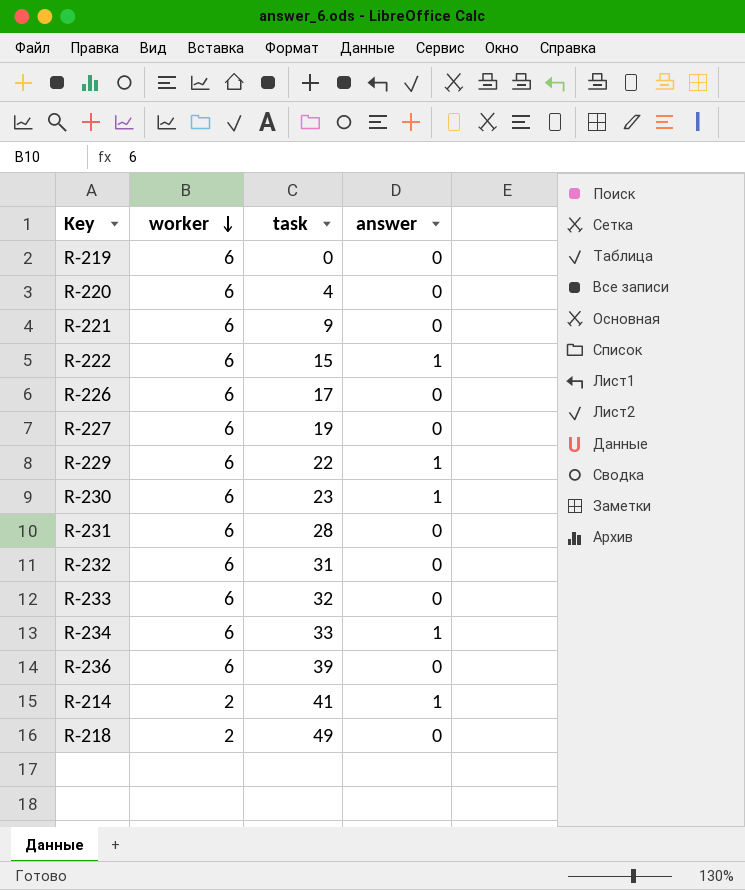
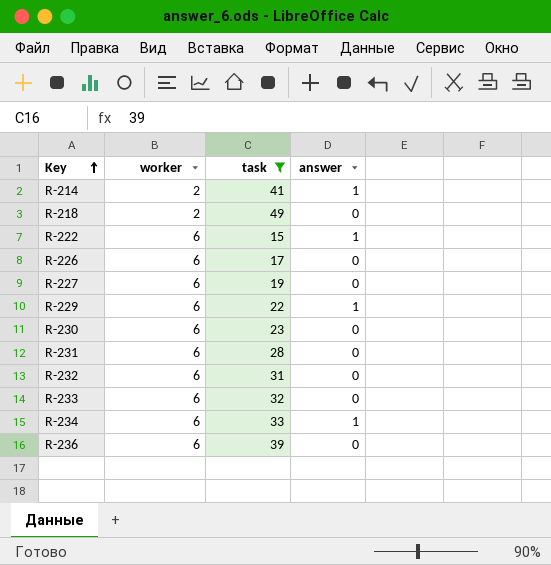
filter: none -> task >= 15
row order: worker descending -> Key ascending
R-230 | answer: 1 -> 0

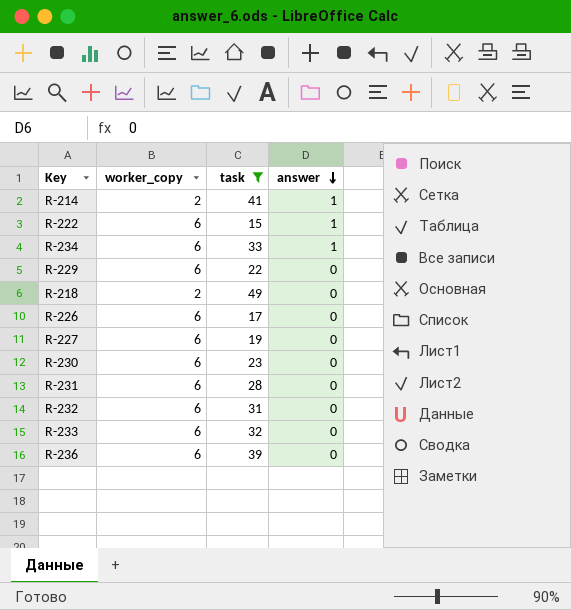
row order: Key ascending -> answer descending
column name: worker -> worker_copy
R-229 | answer: 1 -> 0

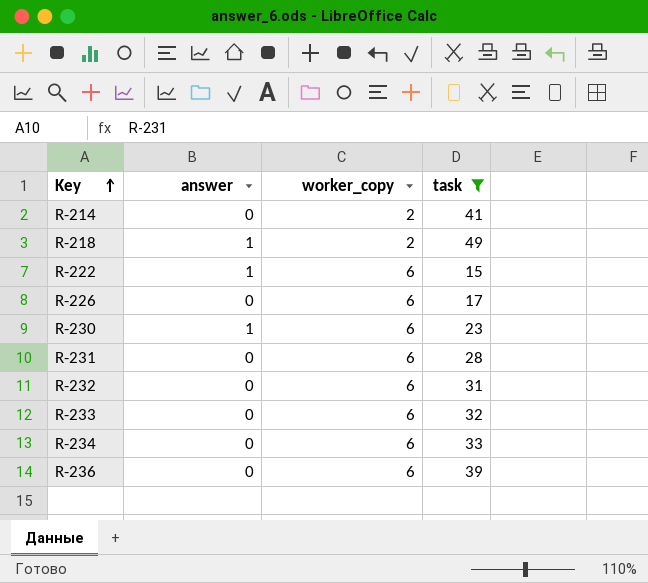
row order: answer descending -> Key ascending
column answer | position: 4 -> 2
row R-229: 6 | 22 | 0 -> none
row R-227: 6 | 19 | 0 -> none
R-214 | answer: 1 -> 0
R-218 | answer: 0 -> 1
R-230 | answer: 0 -> 1
R-234 | answer: 1 -> 0

